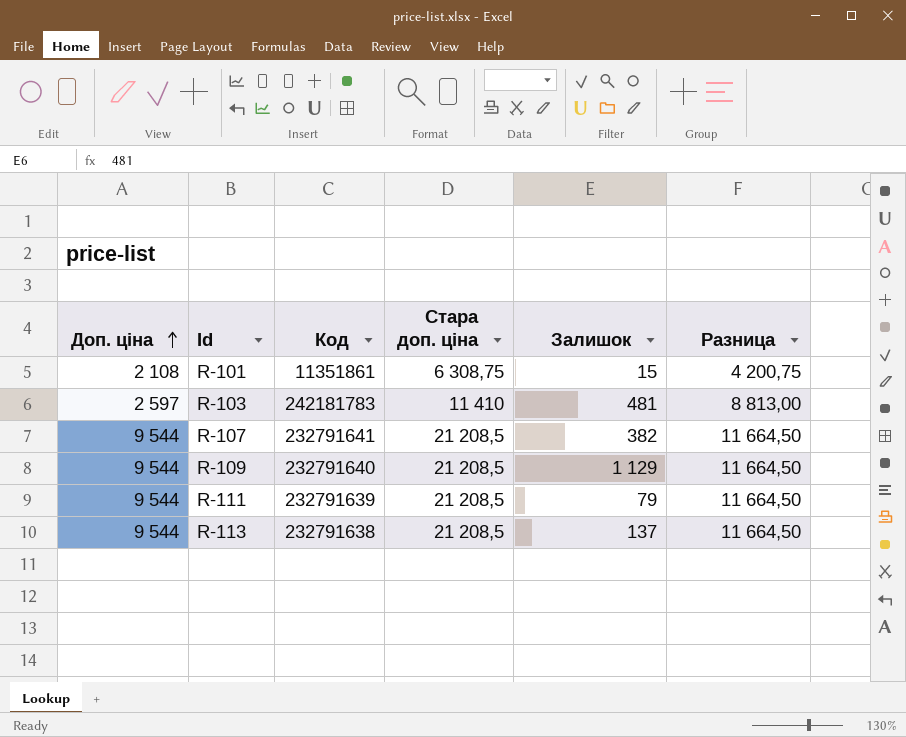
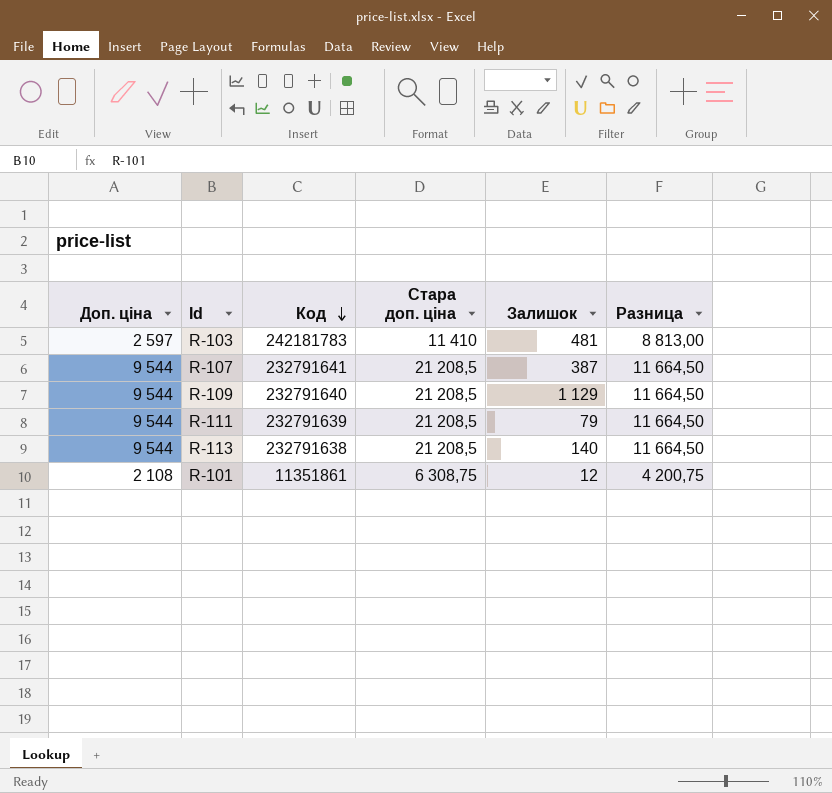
row order: Доп. ціна ascending -> Код descending
R-107 | Залишок: 382 -> 387
R-113 | Залишок: 137 -> 140
R-101 | Залишок: 15 -> 12

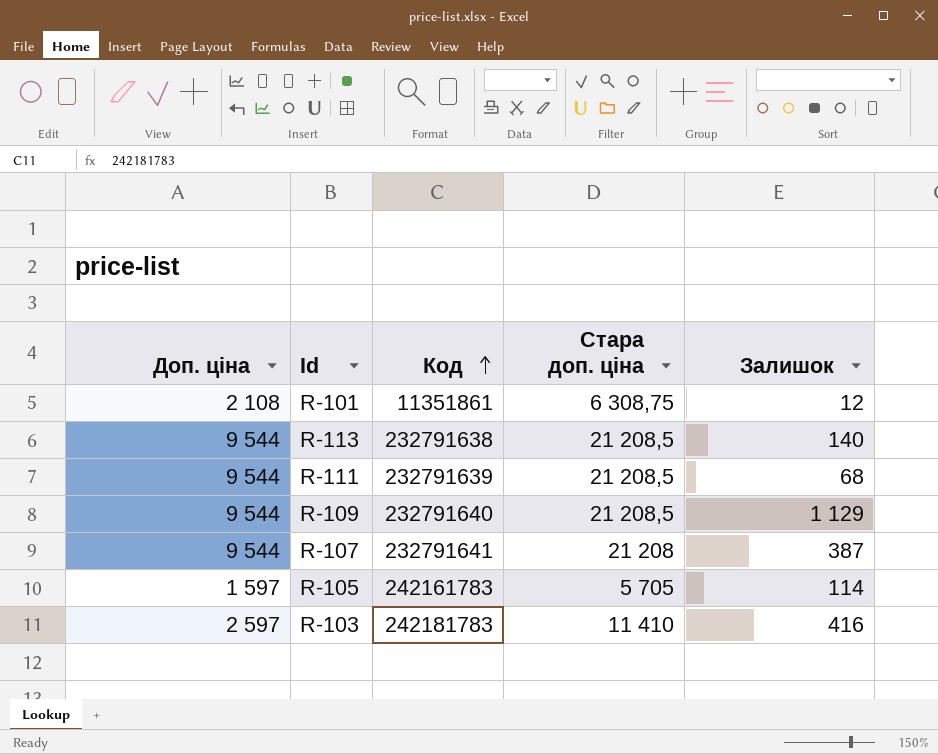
row order: Код descending -> Код ascending
column Разница | formula: [Стара доп. ціна] - [Доп. ціна] -> none
R-111 | Залишок: 79 -> 68
R-107 | Стара доп. ціна: 21 208,5 -> 21 208
row R-105: none -> 1 597 | 242161783 | 5 705 | 114
R-103 | Залишок: 481 -> 416

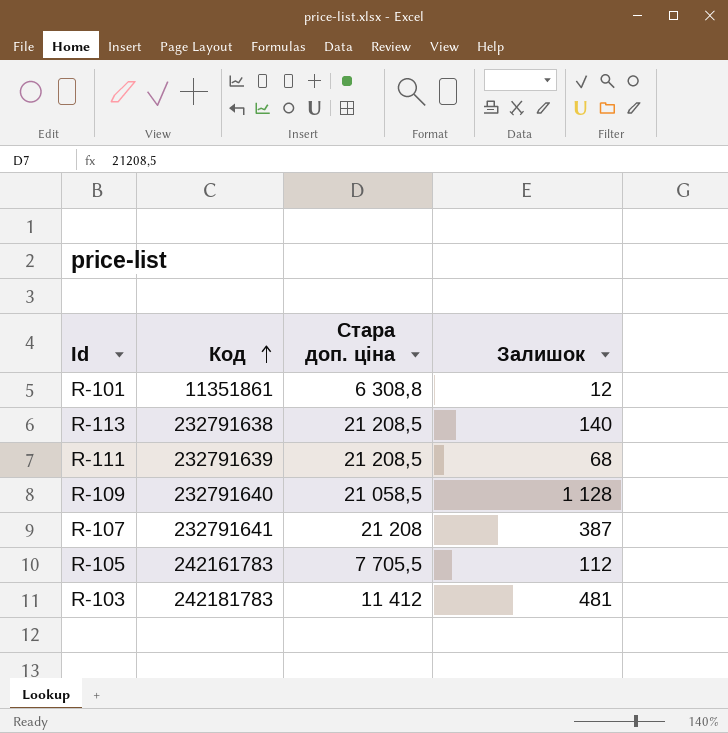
column Доп. ціна | position: 1 -> none
R-101 | Стара доп. ціна: 6 308,75 -> 6 308,8
R-109 | Стара доп. ціна: 21 208,5 -> 21 058,5
R-109 | Залишок: 1 129 -> 1 128
R-105 | Стара доп. ціна: 5 705 -> 7 705,5
R-105 | Залишок: 114 -> 112
R-103 | Стара доп. ціна: 11 410 -> 11 412
R-103 | Залишок: 416 -> 481

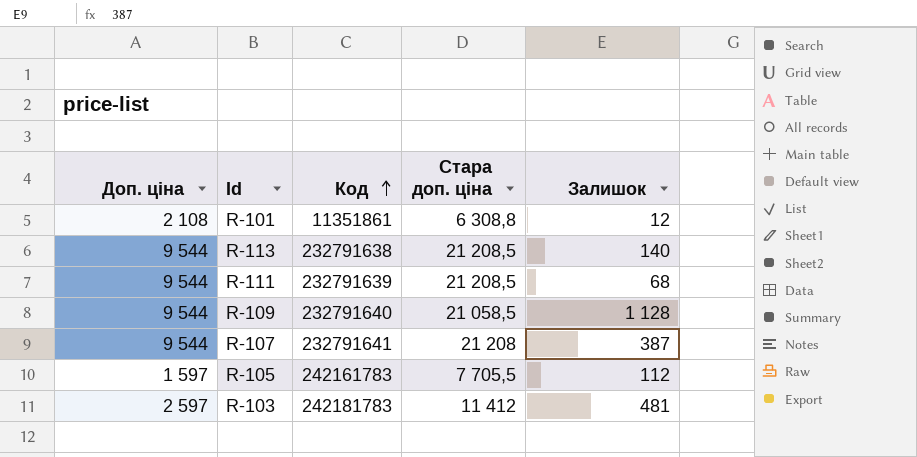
column Доп. ціна | position: none -> 1

